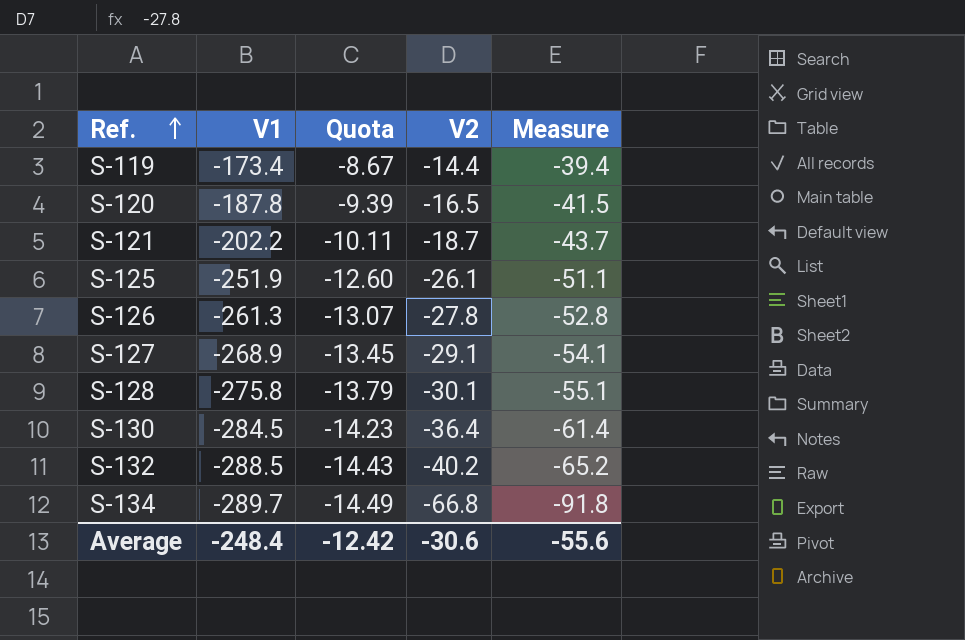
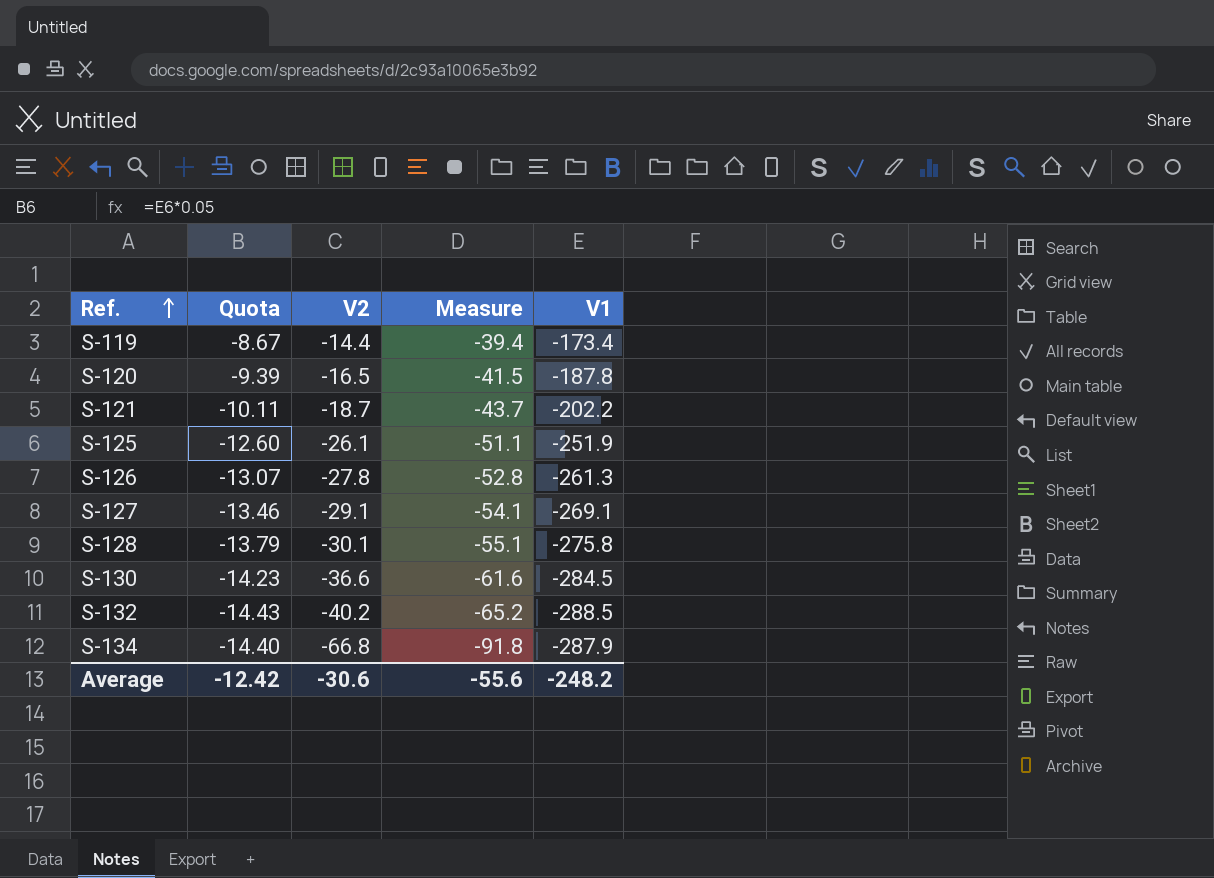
column V1 | position: 2 -> 5
S-127 | Quota: -13.45 -> -13.46
S-127 | V1: -268.9 -> -269.1
S-130 | V2: -36.4 -> -36.6
S-130 | Measure: -61.4 -> -61.6
S-134 | Quota: -14.49 -> -14.40
S-134 | V1: -289.7 -> -287.9
Average | V1: -248.4 -> -248.2

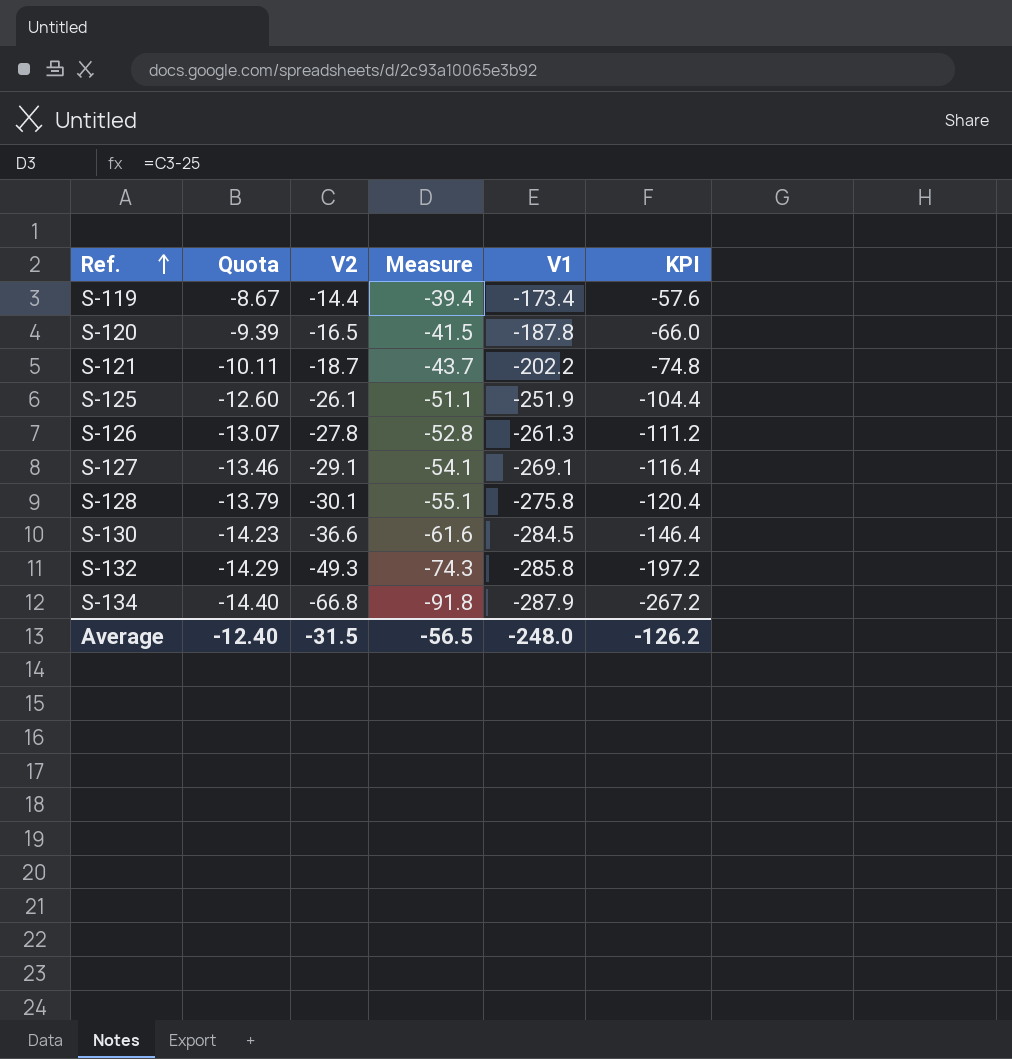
column KPI | formula: none -> [V2] * 4
S-132 | Quota: -14.43 -> -14.29
S-132 | V2: -40.2 -> -49.3
S-132 | Measure: -65.2 -> -74.3
S-132 | V1: -288.5 -> -285.8
Average | Quota: -12.42 -> -12.40
Average | V2: -30.6 -> -31.5
Average | Measure: -55.6 -> -56.5
Average | V1: -248.2 -> -248.0

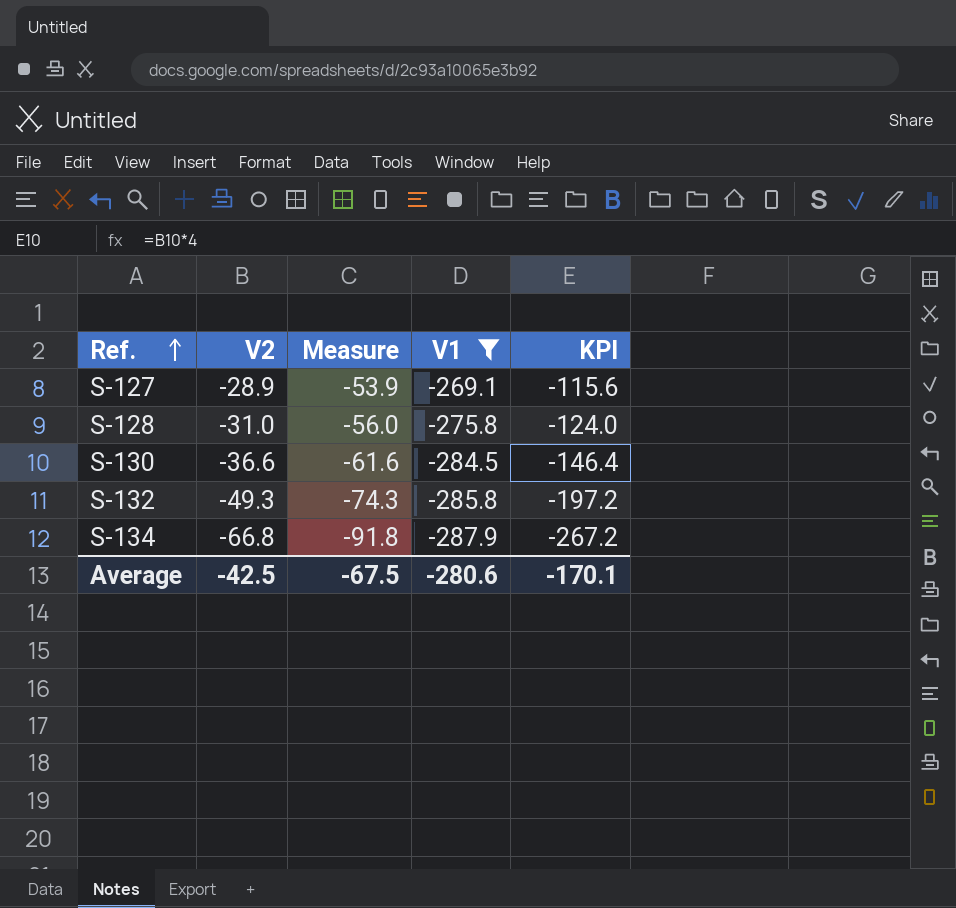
filter: none -> V1 <= -269.1
column Quota | formula: [V1] * 0.05 -> none
S-127 | V2: -29.1 -> -28.9
S-127 | Measure: -54.1 -> -53.9
S-127 | KPI: -116.4 -> -115.6
S-128 | V2: -30.1 -> -31.0
S-128 | Measure: -55.1 -> -56.0
S-128 | KPI: -120.4 -> -124.0
Average | V2: -31.5 -> -42.5
Average | Measure: -56.5 -> -67.5
Average | V1: -248.0 -> -280.6
Average | KPI: -126.2 -> -170.1

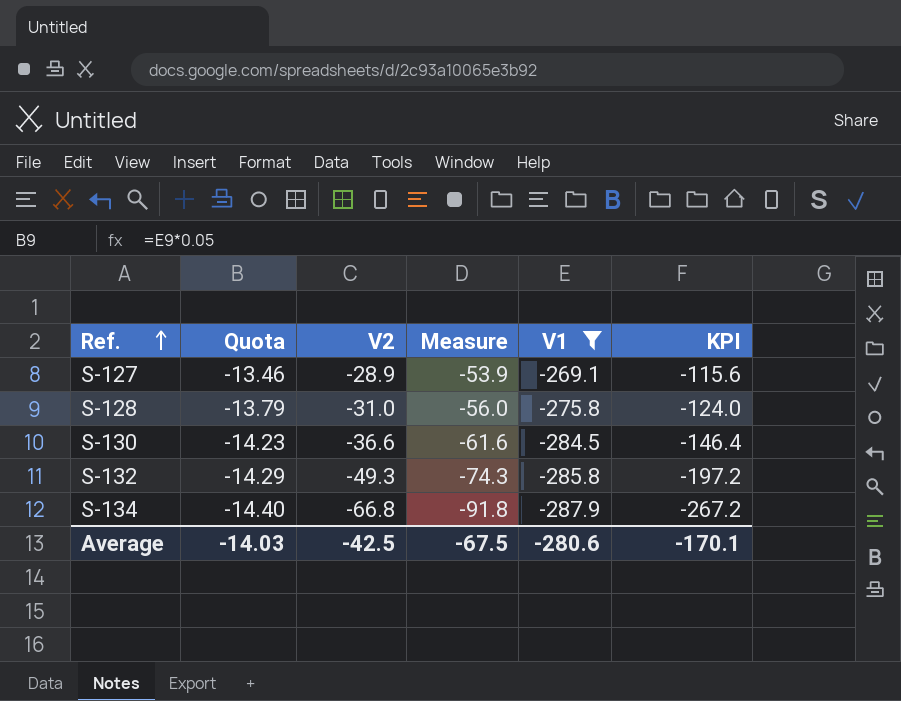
column Quota | formula: none -> [V1] * 0.05

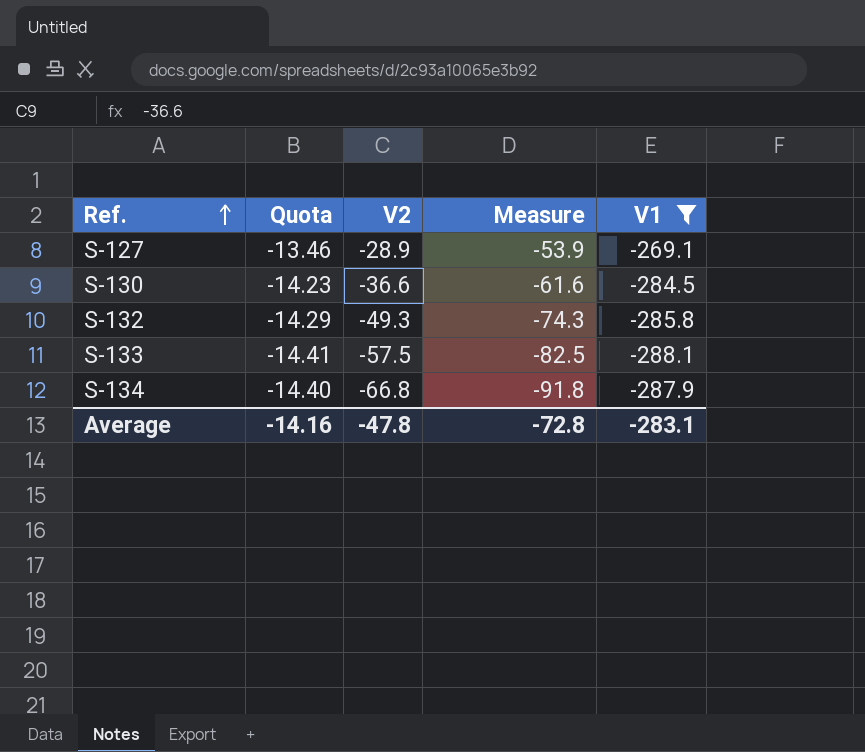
column KPI | formula: [V2] * 4 -> none
row S-128: -13.79 | -31.0 | -56.0 | -275.8 | -124.0 -> none
row S-133: none -> -14.41 | -57.5 | -82.5 | -288.1
Average | Quota: -14.03 -> -14.16
Average | V2: -42.5 -> -47.8
Average | Measure: -67.5 -> -72.8
Average | V1: -280.6 -> -283.1

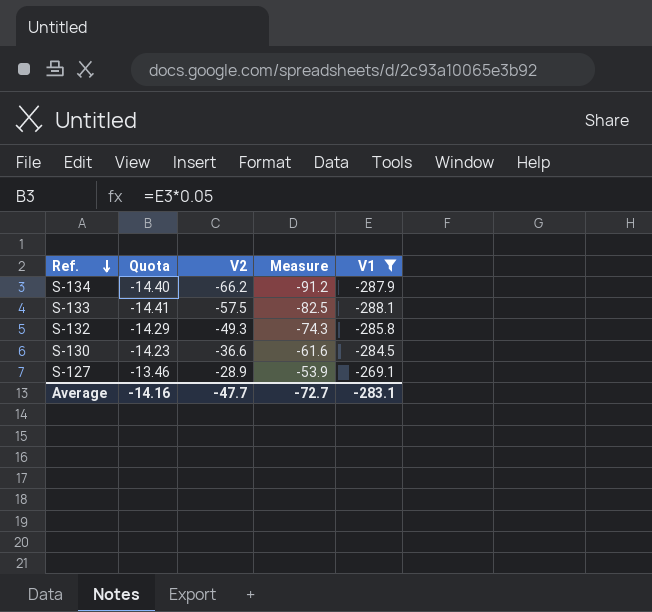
row order: Ref. ascending -> Ref. descending
S-134 | V2: -66.8 -> -66.2
S-134 | Measure: -91.8 -> -91.2
Average | V2: -47.8 -> -47.7
Average | Measure: -72.8 -> -72.7

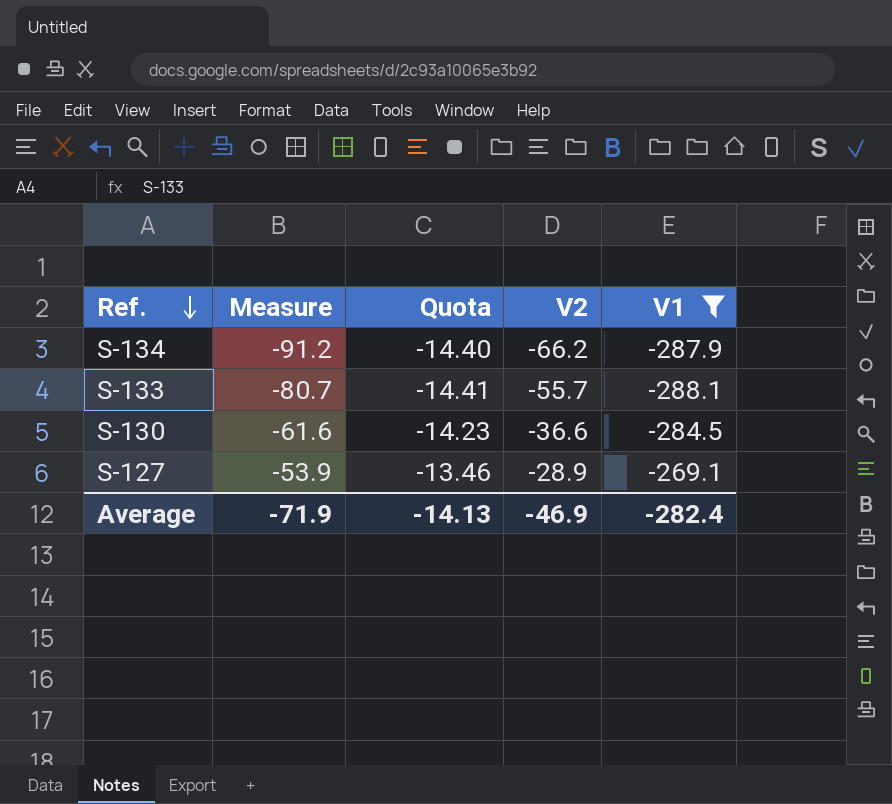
column Measure | position: 4 -> 2
row S-132: -14.29 | -49.3 | -74.3 | -285.8 -> none
S-133 | Measure: -82.5 -> -80.7
S-133 | V2: -57.5 -> -55.7
Average | Measure: -72.7 -> -71.9
Average | Quota: -14.16 -> -14.13
Average | V2: -47.7 -> -46.9
Average | V1: -283.1 -> -282.4

